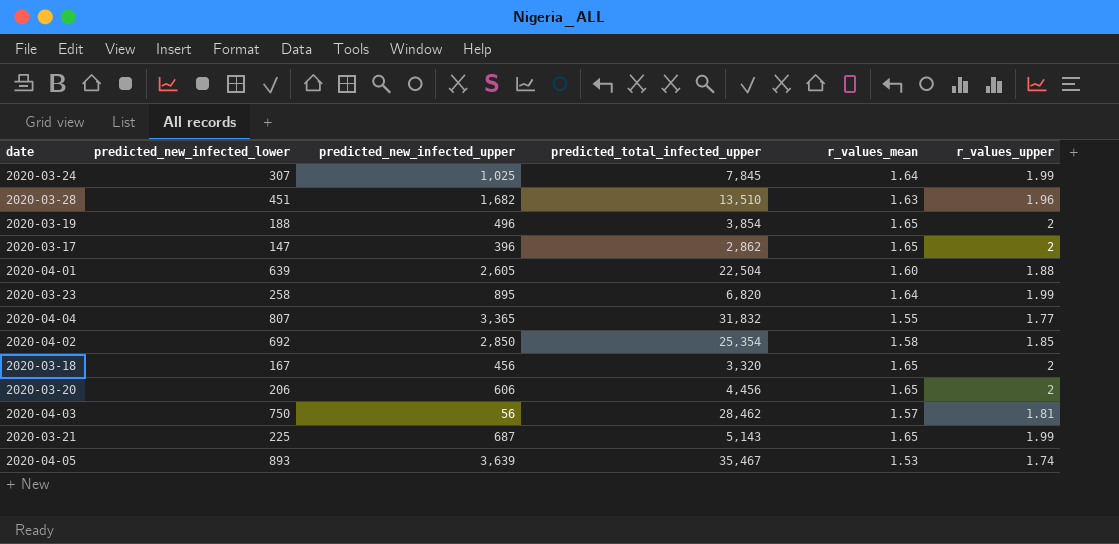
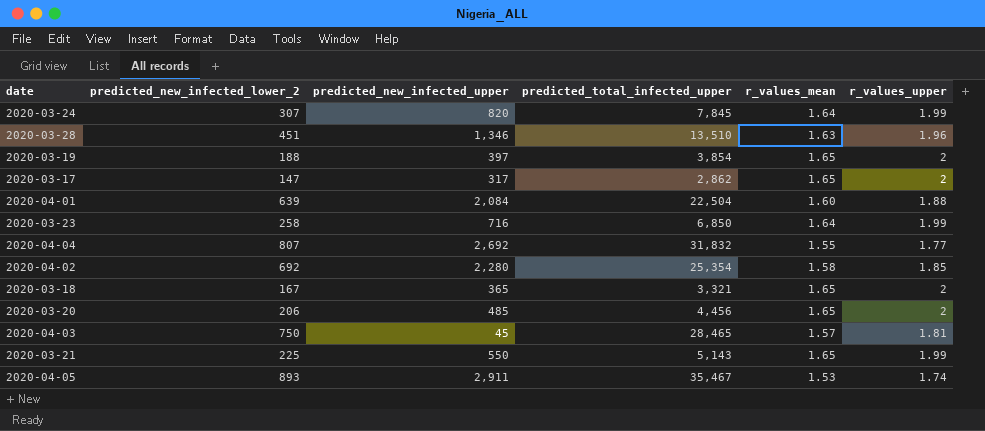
column name: predicted_new_infected_lower -> predicted_new_infected_lower_2
2020-03-24 | predicted_new_infected_upper: 1,025 -> 820
2020-03-28 | predicted_new_infected_upper: 1,682 -> 1,346
2020-03-19 | predicted_new_infected_upper: 496 -> 397
2020-03-17 | predicted_new_infected_upper: 396 -> 317
2020-04-01 | predicted_new_infected_upper: 2,605 -> 2,084
2020-03-23 | predicted_new_infected_upper: 895 -> 716
2020-03-23 | predicted_total_infected_upper: 6,820 -> 6,850
2020-04-04 | predicted_new_infected_upper: 3,365 -> 2,692
2020-04-02 | predicted_new_infected_upper: 2,850 -> 2,280
2020-03-18 | predicted_new_infected_upper: 456 -> 365
2020-03-18 | predicted_total_infected_upper: 3,320 -> 3,321
2020-03-20 | predicted_new_infected_upper: 606 -> 485
2020-04-03 | predicted_new_infected_upper: 56 -> 45
2020-04-03 | predicted_total_infected_upper: 28,462 -> 28,465
2020-03-21 | predicted_new_infected_upper: 687 -> 550
2020-04-05 | predicted_new_infected_upper: 3,639 -> 2,911

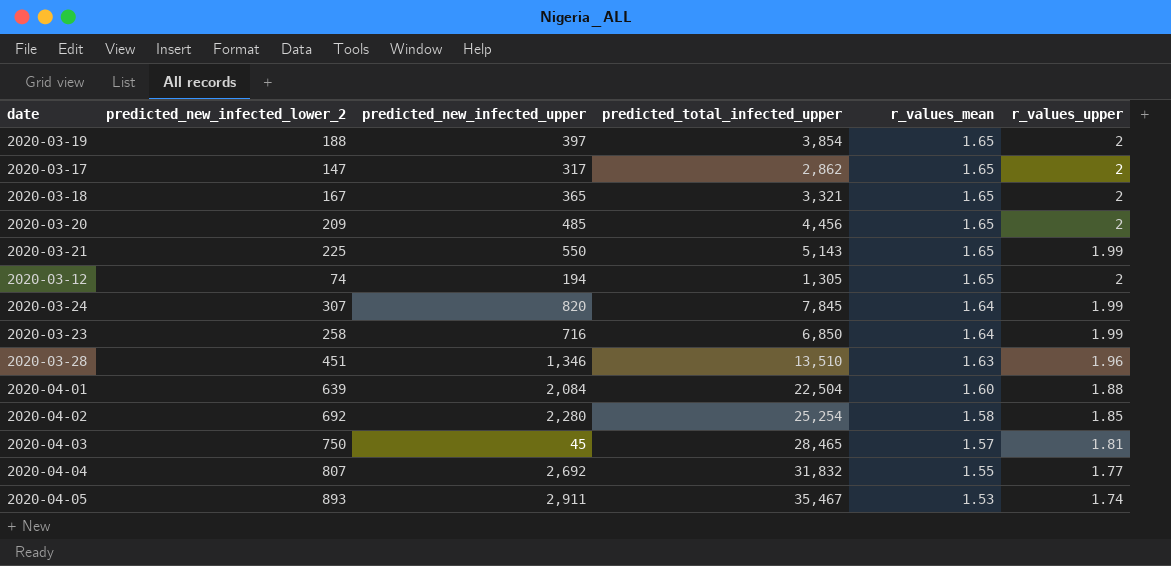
row order: none -> r_values_mean descending
2020-03-20 | predicted_new_infected_lower_2: 206 -> 209
row 2020-03-12: none -> 74 | 194 | 1,305 | 1.65 | 2
2020-04-02 | predicted_total_infected_upper: 25,354 -> 25,254

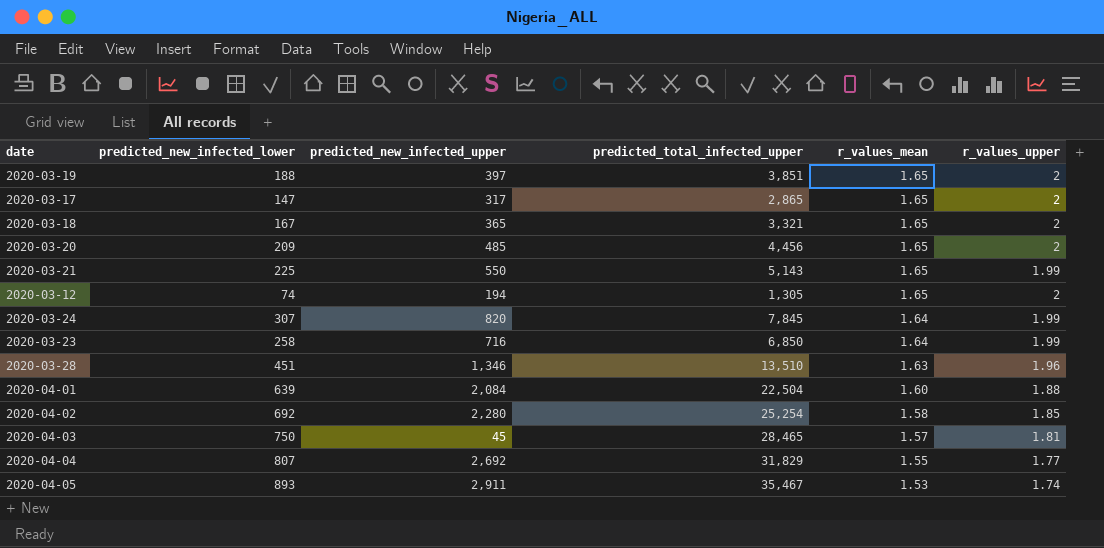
column name: predicted_new_infected_lower_2 -> predicted_new_infected_lower
2020-03-19 | predicted_total_infected_upper: 3,854 -> 3,851
2020-03-17 | predicted_total_infected_upper: 2,862 -> 2,865
2020-04-04 | predicted_total_infected_upper: 31,832 -> 31,829

